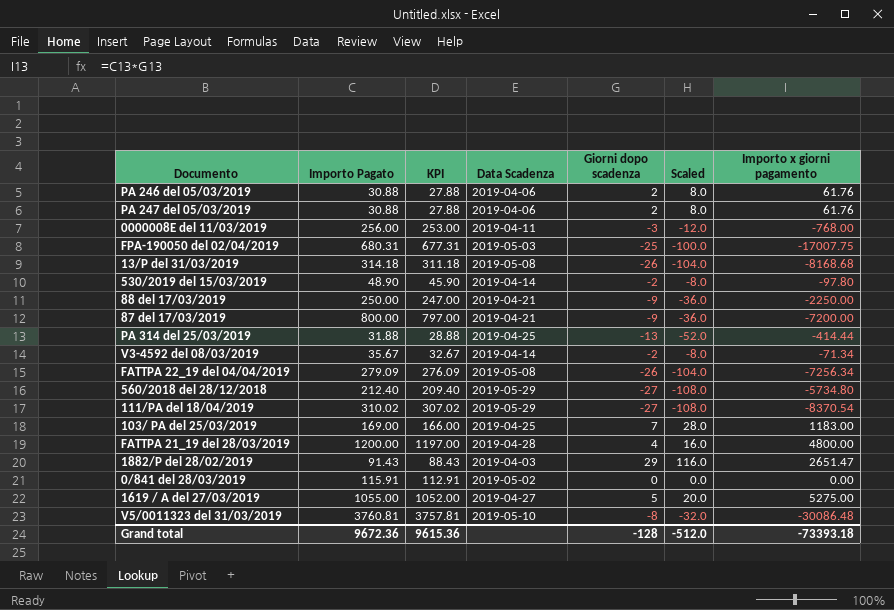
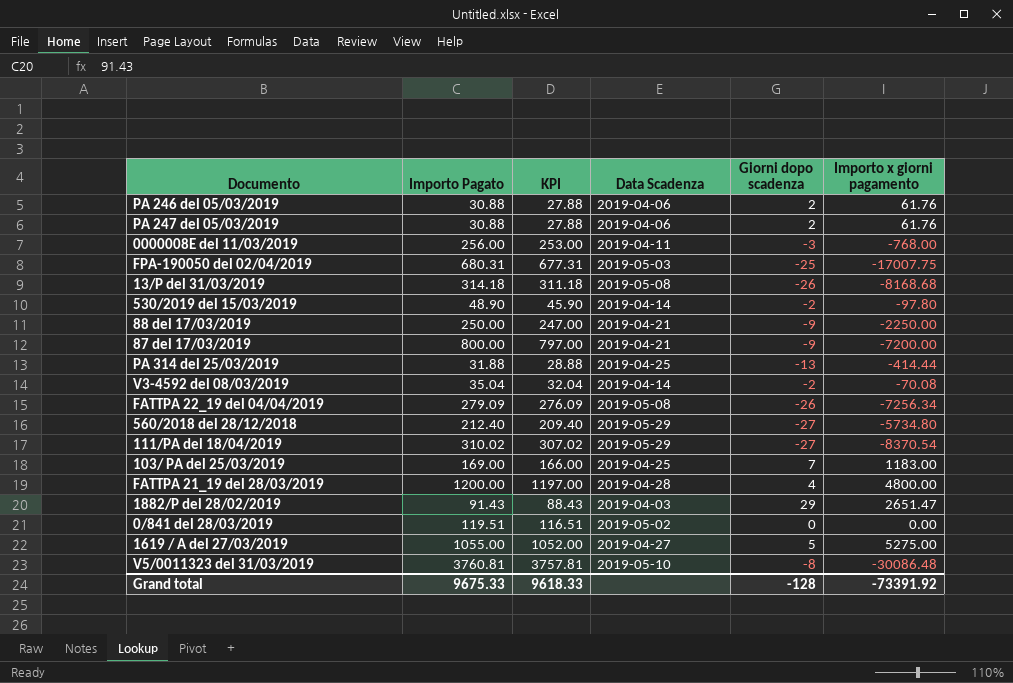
column Scaled | formula: [Giorni dopo scadenza] * 4 -> none
V3-4592 del 08/03/2019 | Importo Pagato: 35.67 -> 35.04
V3-4592 del 08/03/2019 | KPI: 32.67 -> 32.04
V3-4592 del 08/03/2019 | Importo x giorni pagamento: -71.34 -> -70.08
0/841 del 28/03/2019 | Importo Pagato: 115.91 -> 119.51
0/841 del 28/03/2019 | KPI: 112.91 -> 116.51
Grand total | Importo Pagato: 9672.36 -> 9675.33
Grand total | KPI: 9615.36 -> 9618.33
Grand total | Importo x giorni pagamento: -73393.18 -> -73391.92

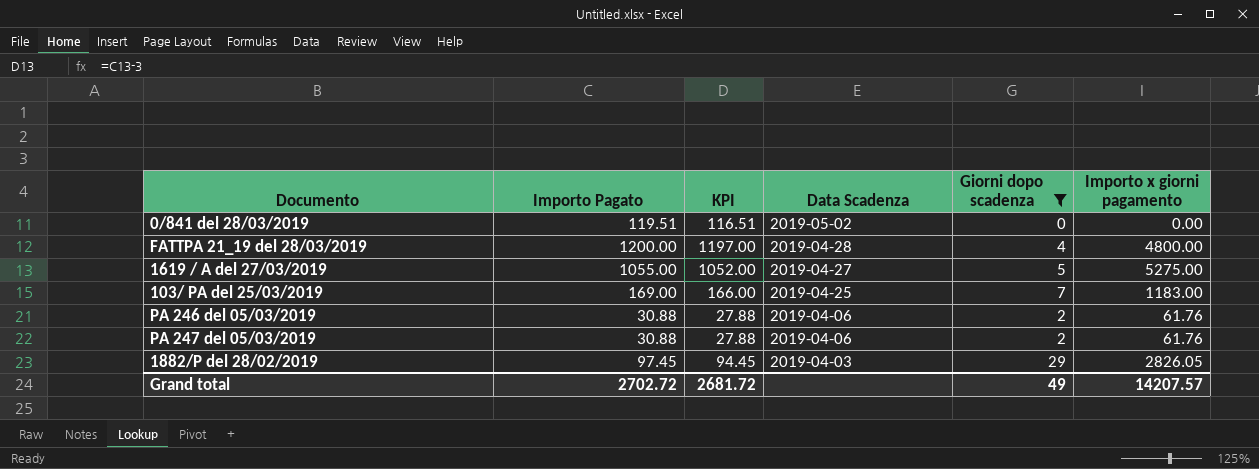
filter: none -> Giorni dopo scadenza >= 0
row order: none -> Data Scadenza descending
1882/P del 28/02/2019 | Importo Pagato: 91.43 -> 97.45
1882/P del 28/02/2019 | KPI: 88.43 -> 94.45
1882/P del 28/02/2019 | Importo x giorni pagamento: 2651.47 -> 2826.05
Grand total | Importo Pagato: 9675.33 -> 2702.72
Grand total | KPI: 9618.33 -> 2681.72
Grand total | Giorni dopo scadenza: -128 -> 49
Grand total | Importo x giorni pagamento: -73391.92 -> 14207.57

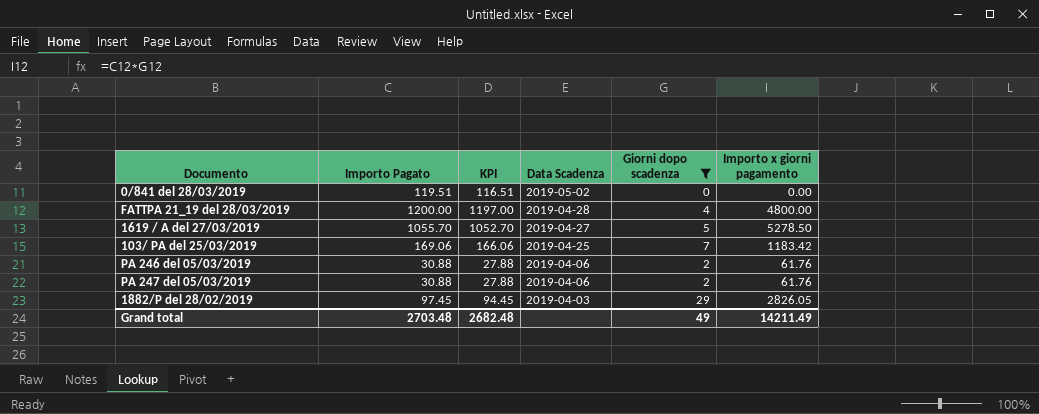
1619 / A del 27/03/2019 | Importo Pagato: 1055.00 -> 1055.70
1619 / A del 27/03/2019 | KPI: 1052.00 -> 1052.70
1619 / A del 27/03/2019 | Importo x giorni pagamento: 5275.00 -> 5278.50
103/ PA del 25/03/2019 | Importo Pagato: 169.00 -> 169.06
103/ PA del 25/03/2019 | KPI: 166.00 -> 166.06
103/ PA del 25/03/2019 | Importo x giorni pagamento: 1183.00 -> 1183.42
Grand total | Importo Pagato: 2702.72 -> 2703.48
Grand total | KPI: 2681.72 -> 2682.48
Grand total | Importo x giorni pagamento: 14207.57 -> 14211.49

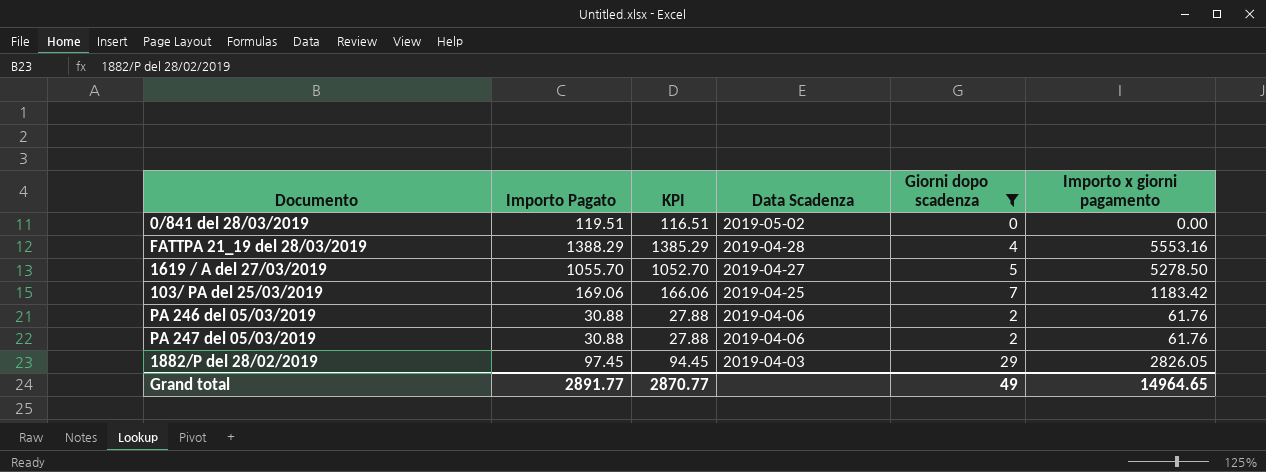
FATTPA 21_19 del 28/03/2019 | Importo Pagato: 1200.00 -> 1388.29
FATTPA 21_19 del 28/03/2019 | KPI: 1197.00 -> 1385.29
FATTPA 21_19 del 28/03/2019 | Importo x giorni pagamento: 4800.00 -> 5553.16
Grand total | Importo Pagato: 2703.48 -> 2891.77
Grand total | KPI: 2682.48 -> 2870.77
Grand total | Importo x giorni pagamento: 14211.49 -> 14964.65

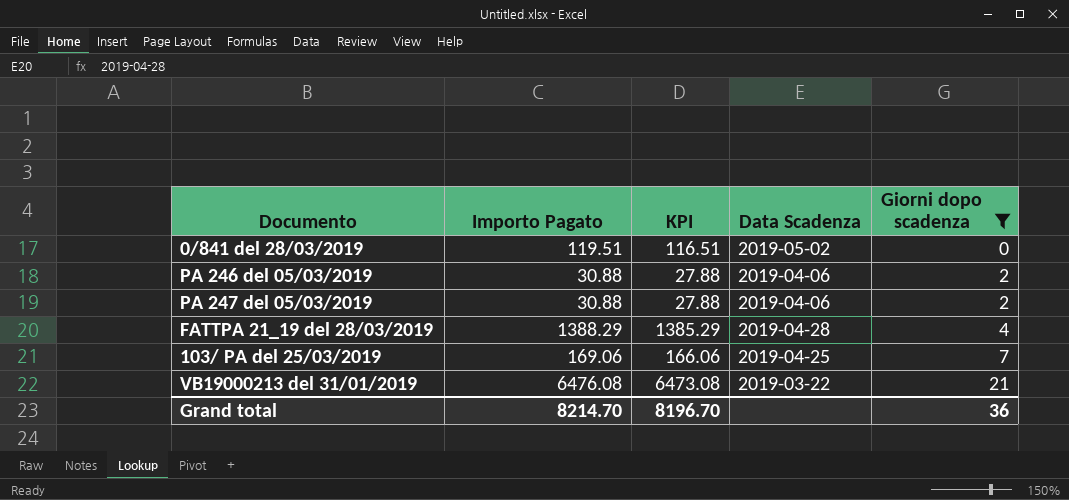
row order: Data Scadenza descending -> Giorni dopo scadenza ascending
column Importo x giorni pagamento | formula: [Importo Pagato] * [Giorni dopo scadenza] -> none
row 1619 / A del 27/03/2019: 1055.70 | 1052.70 | 2019-04-27 | 5 | 5278.50 -> none
row 1882/P del 28/02/2019: 97.45 | 94.45 | 2019-04-03 | 29 | 2826.05 -> none
row VB19000213 del 31/01/2019: none -> 6476.08 | 6473.08 | 2019-03-22 | 21
Grand total | Importo Pagato: 2891.77 -> 8214.70
Grand total | KPI: 2870.77 -> 8196.70
Grand total | Giorni dopo scadenza: 49 -> 36

